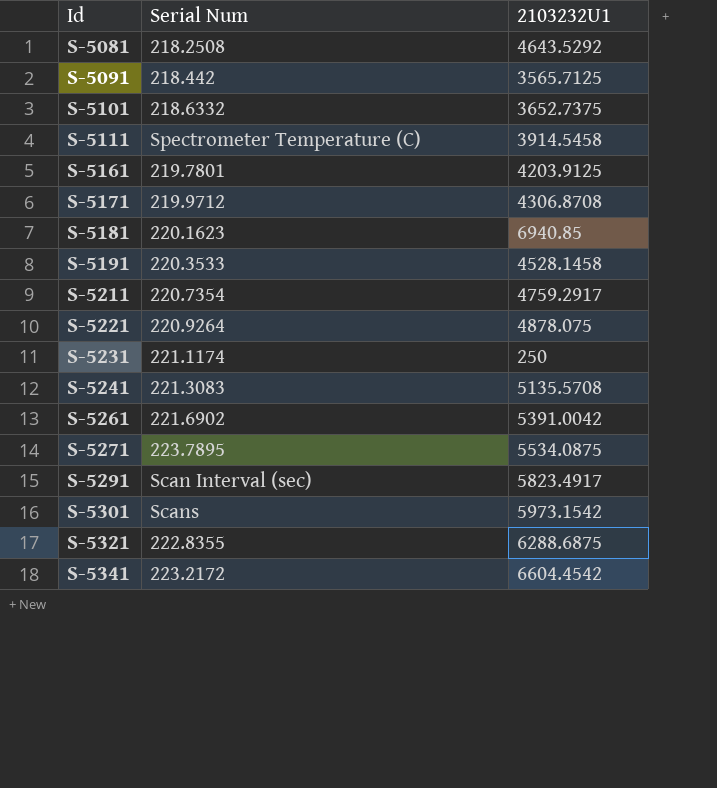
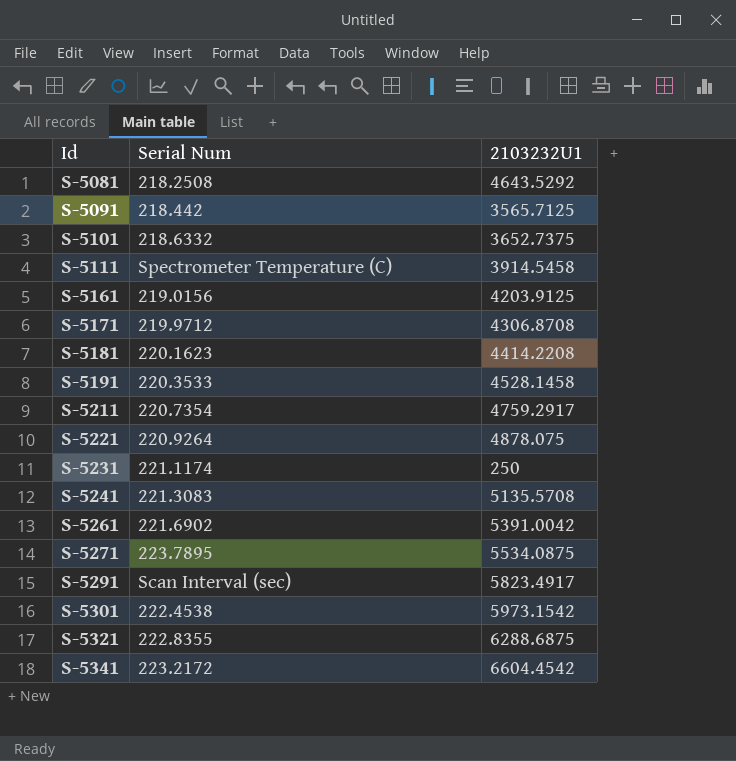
S-5161 | Serial Num: 219.7801 -> 219.0156
S-5181 | 2103232U1: 6940.85 -> 4414.2208
S-5301 | Serial Num: Scans -> 222.4538

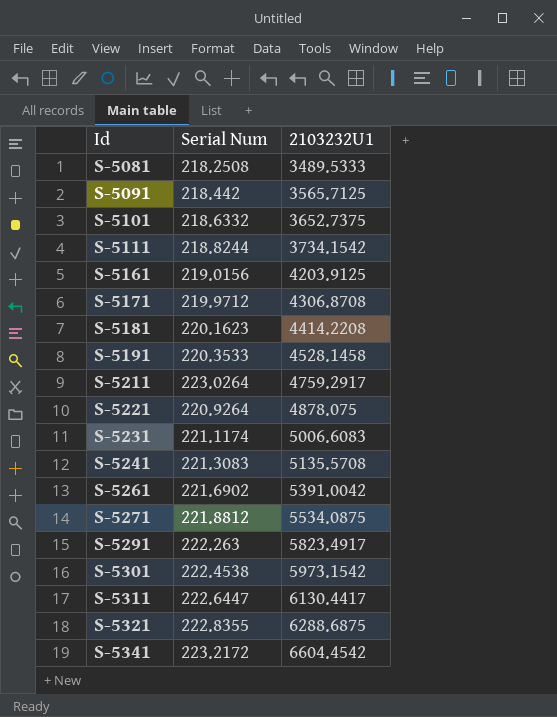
S-5081 | 2103232U1: 4643.5292 -> 3489.5333
S-5111 | Serial Num: Spectrometer Temperature (C) -> 218.8244
S-5111 | 2103232U1: 3914.5458 -> 3734.1542
S-5211 | Serial Num: 220.7354 -> 223.0264
S-5231 | 2103232U1: 250 -> 5006.6083
S-5271 | Serial Num: 223.7895 -> 221.8812
S-5291 | Serial Num: Scan Interval (sec) -> 222.263
row S-5311: none -> 222.6447 | 6130.4417

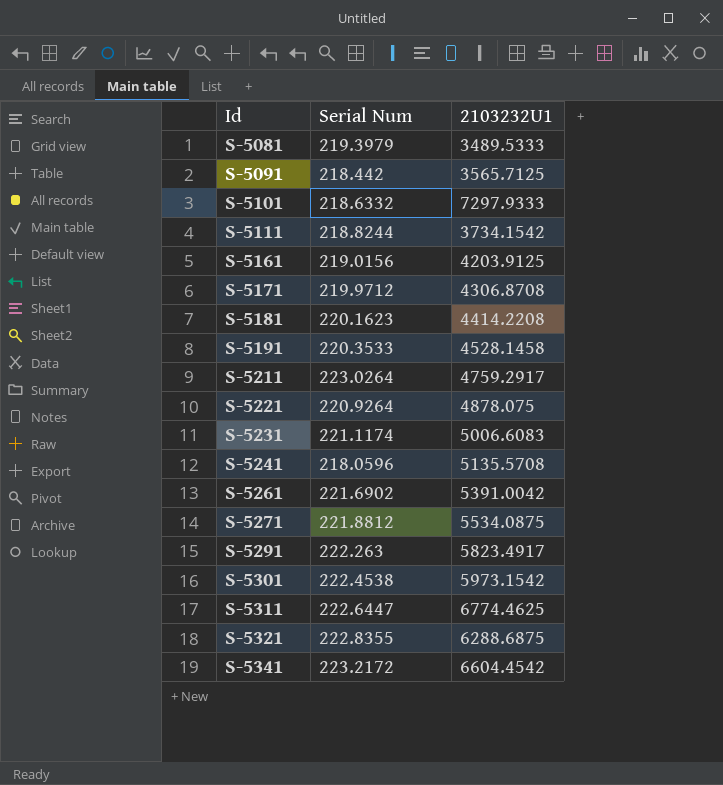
S-5081 | Serial Num: 218.2508 -> 219.3979
S-5101 | 2103232U1: 3652.7375 -> 7297.9333
S-5241 | Serial Num: 221.3083 -> 218.0596
S-5311 | 2103232U1: 6130.4417 -> 6774.4625

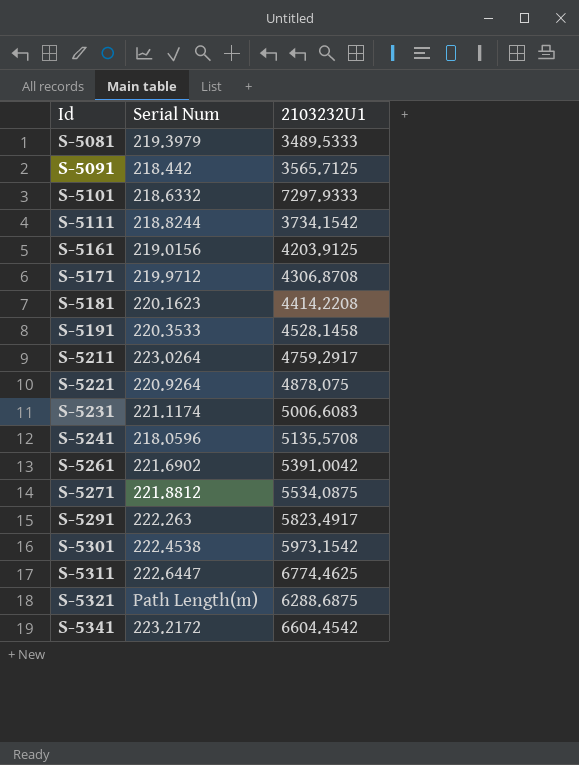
S-5321 | Serial Num: 222.8355 -> Path Length(m)

